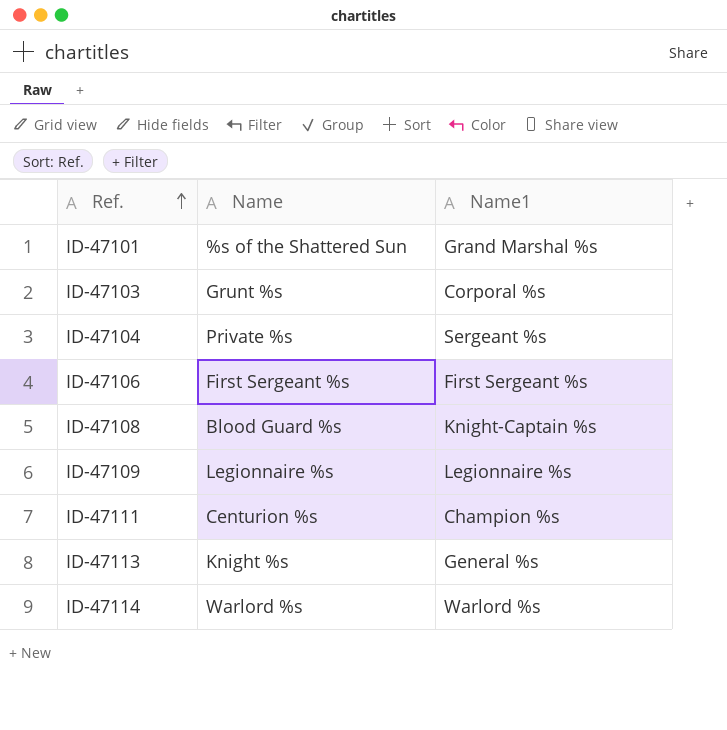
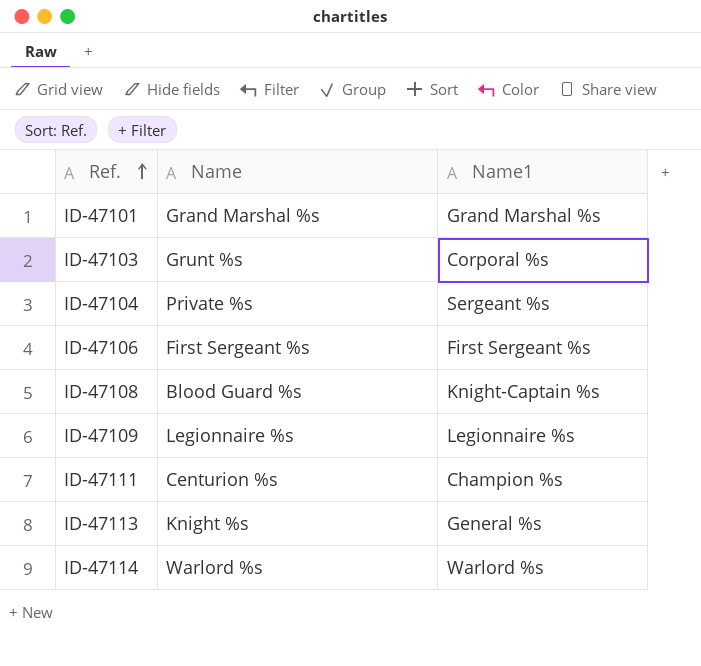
ID-47101 | Name: %s of the Shattered Sun -> Grand Marshal %s

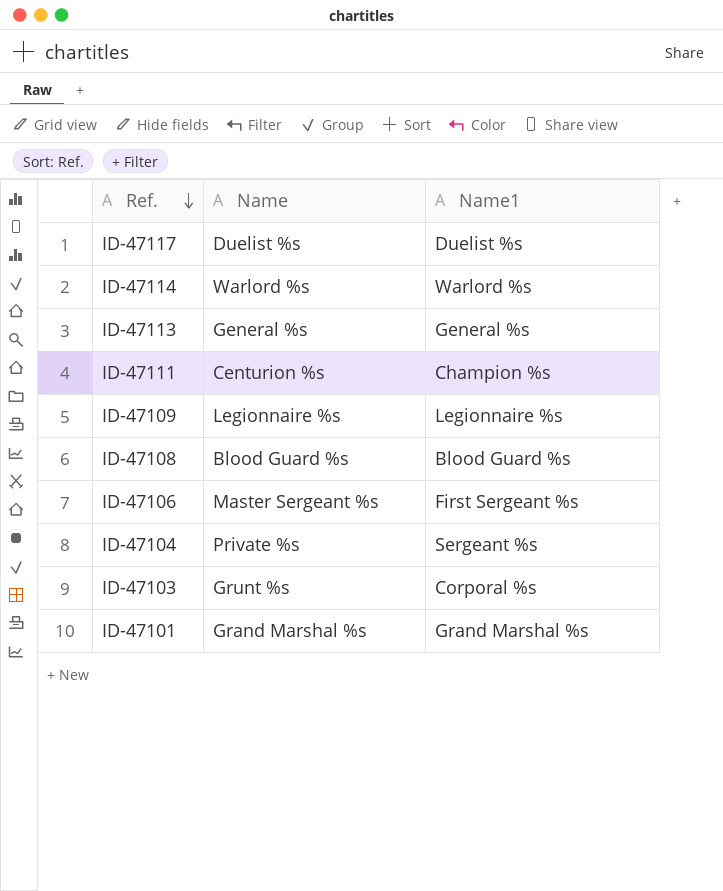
row order: Ref. ascending -> Ref. descending
row ID-47117: none -> Duelist %s | Duelist %s
ID-47113 | Name: Knight %s -> General %s
ID-47108 | Name1: Knight-Captain %s -> Blood Guard %s
ID-47106 | Name: First Sergeant %s -> Master Sergeant %s

